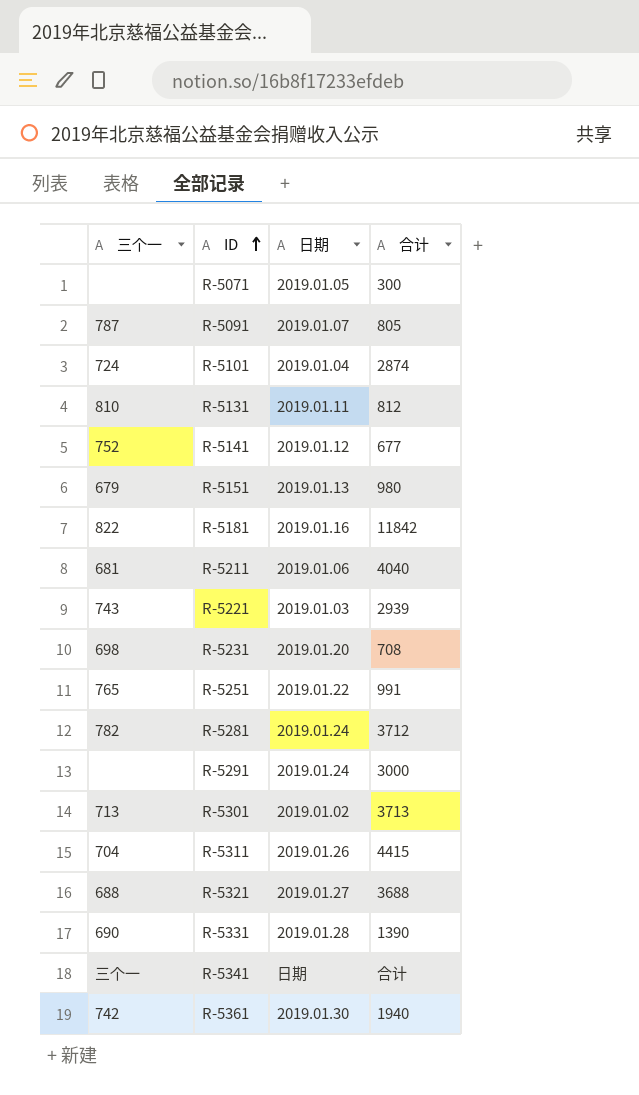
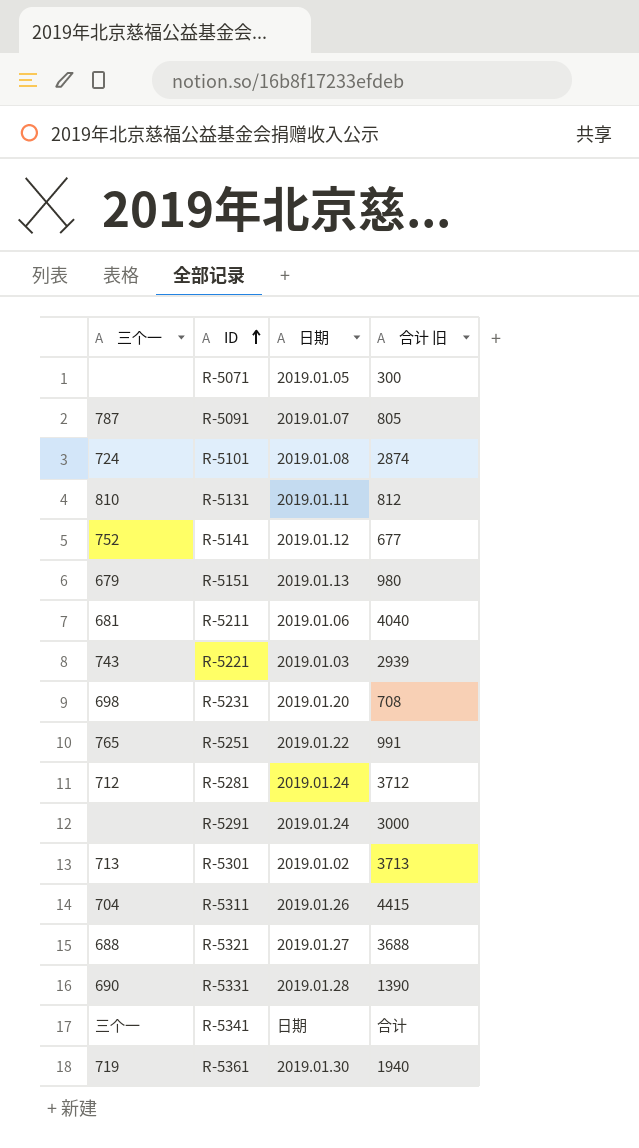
column name: 合计 -> 合计 旧
row R-5181: 822 | 2019.01.16 | 11842 -> none
R-5101 | 日期: 2019.01.04 -> 2019.01.08
R-5281 | 三个一: 782 -> 712
R-5361 | 三个一: 742 -> 719

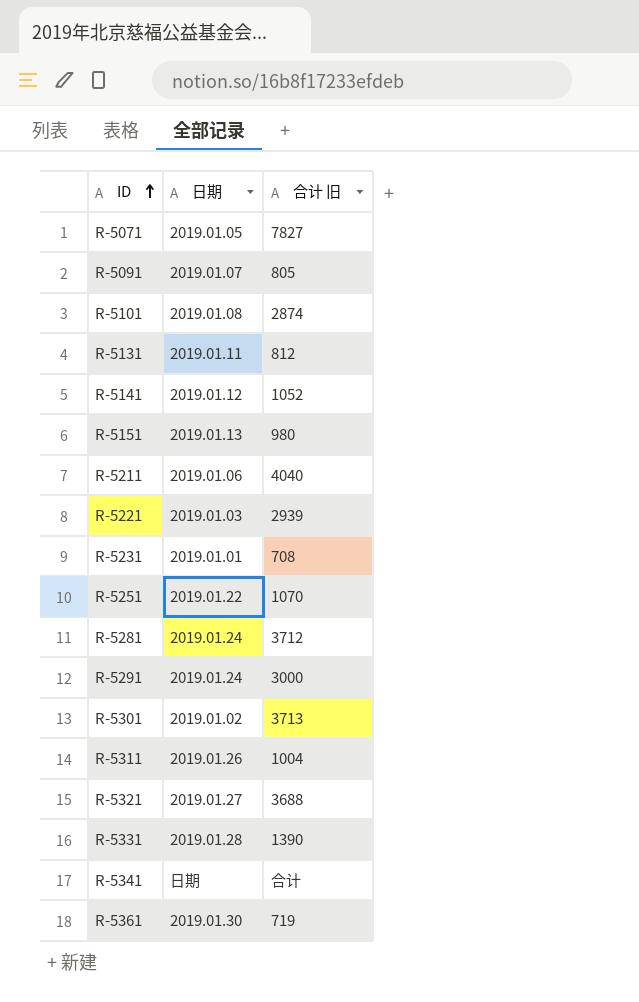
column 三个一 | position: 1 -> none
R-5071 | 合计 旧: 300 -> 7827
R-5141 | 合计 旧: 677 -> 1052
R-5231 | 日期: 2019.01.20 -> 2019.01.01
R-5251 | 合计 旧: 991 -> 1070
R-5311 | 合计 旧: 4415 -> 1004
R-5361 | 合计 旧: 1940 -> 719

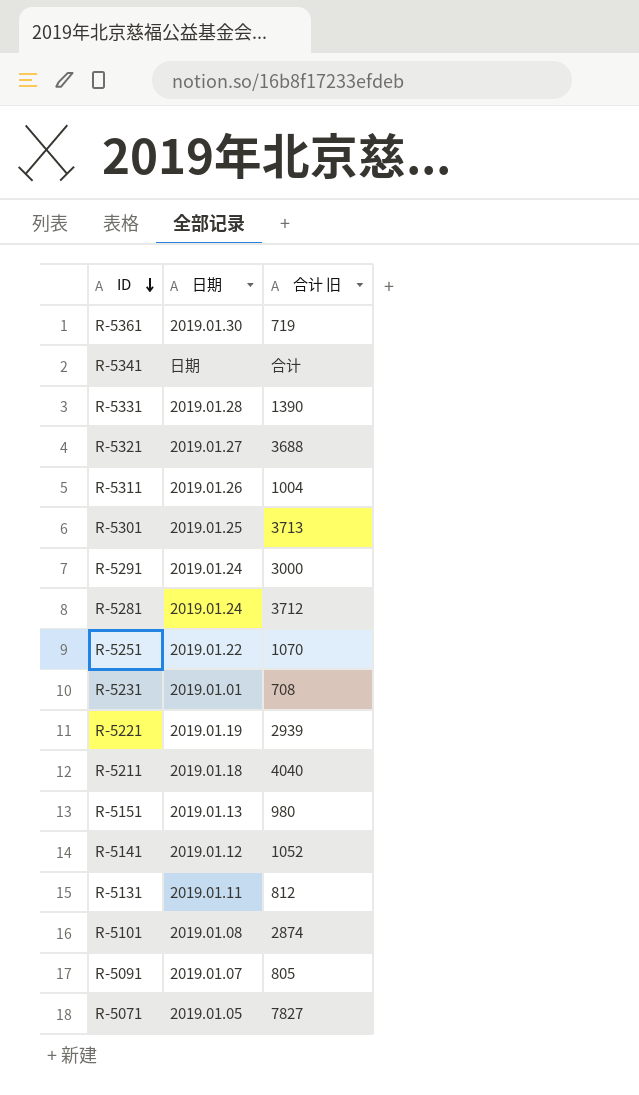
row order: ID ascending -> ID descending
R-5301 | 日期: 2019.01.02 -> 2019.01.25
R-5221 | 日期: 2019.01.03 -> 2019.01.19
R-5211 | 日期: 2019.01.06 -> 2019.01.18

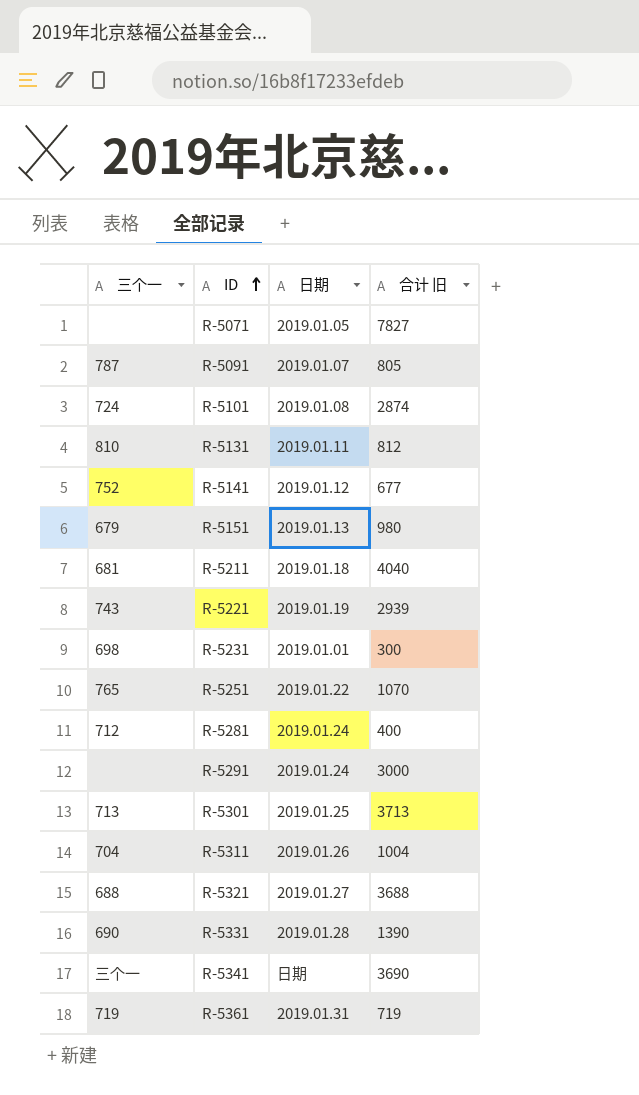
row order: ID descending -> ID ascending
column 三个一 | position: none -> 1
R-5141 | 合计 旧: 1052 -> 677
R-5231 | 合计 旧: 708 -> 300
R-5281 | 合计 旧: 3712 -> 400
R-5341 | 合计 旧: 合计 -> 3690
R-5361 | 日期: 2019.01.30 -> 2019.01.31

